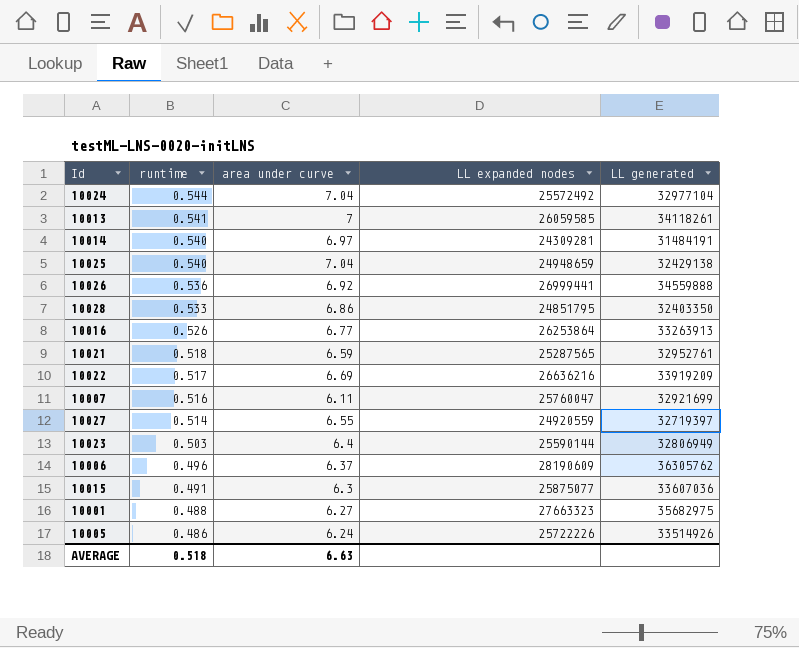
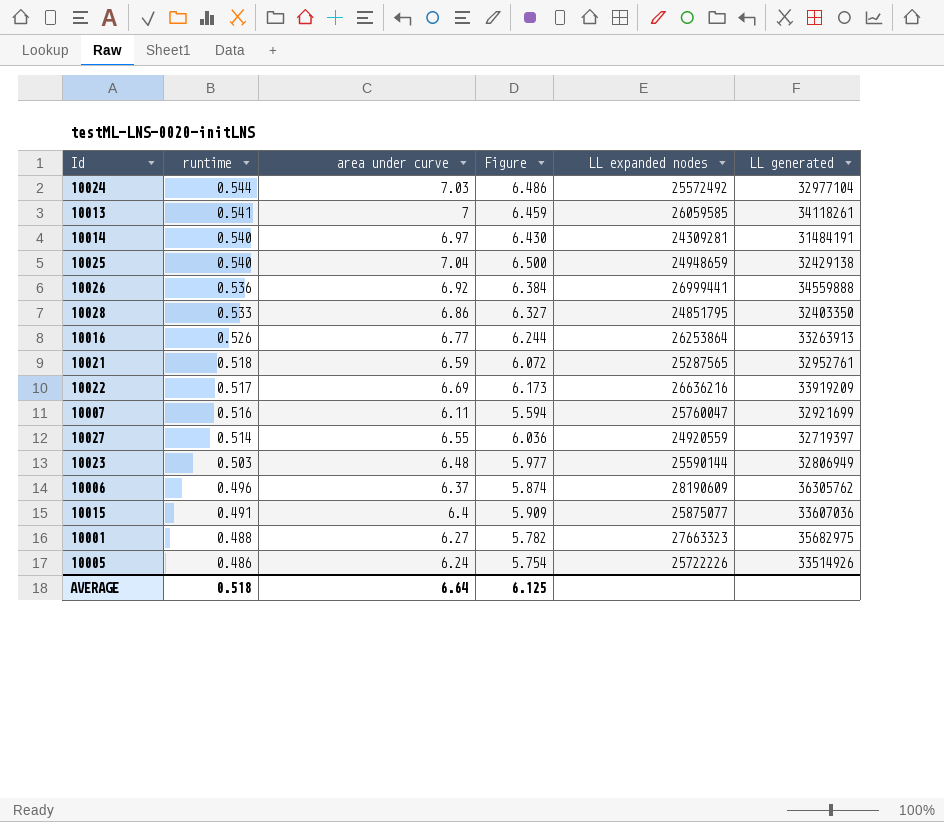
column Figure | formula: none -> [area under curve] - [runtime]
10024 | area under curve: 7.04 -> 7.03
10023 | area under curve: 6.4 -> 6.48
10015 | area under curve: 6.3 -> 6.4
AVERAGE | area under curve: 6.63 -> 6.64

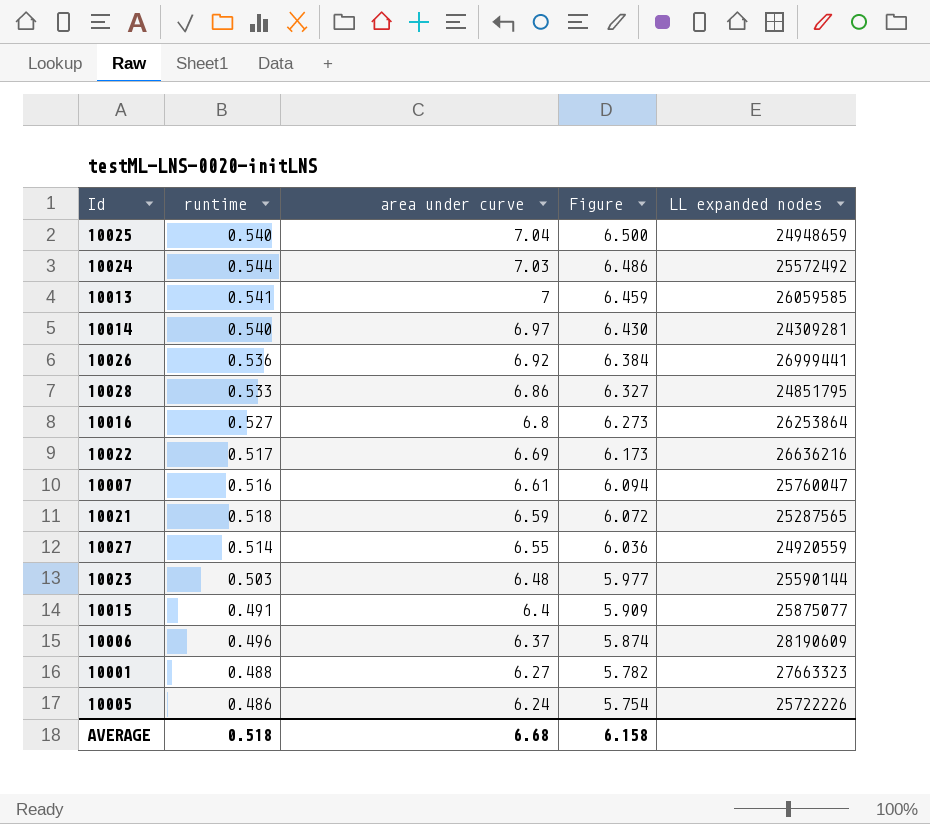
row order: runtime descending -> area under curve descending
column LL generated | position: 6 -> none
10016 | runtime: 0.526 -> 0.527
10016 | area under curve: 6.77 -> 6.8
10016 | Figure: 6.244 -> 6.273
10007 | area under curve: 6.11 -> 6.61
10007 | Figure: 5.594 -> 6.094
AVERAGE | area under curve: 6.64 -> 6.68
AVERAGE | Figure: 6.125 -> 6.158

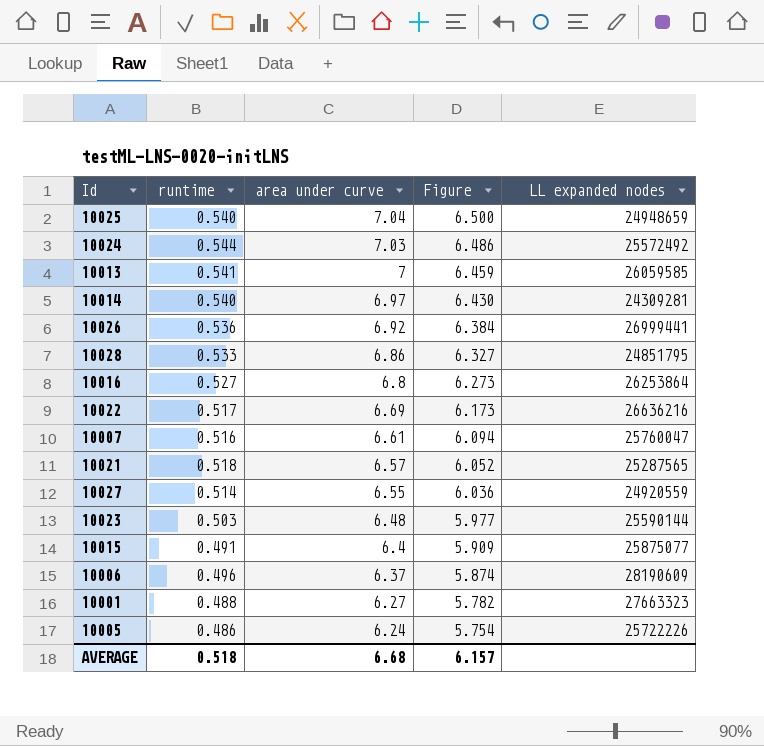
10021 | area under curve: 6.59 -> 6.57
10021 | Figure: 6.072 -> 6.052
AVERAGE | Figure: 6.158 -> 6.157

